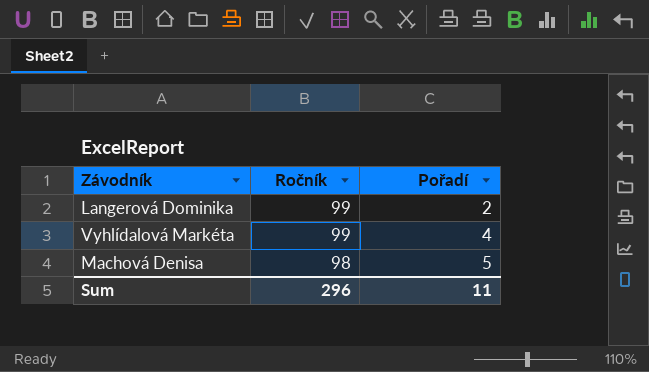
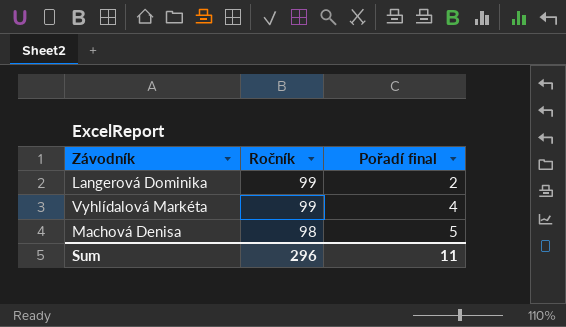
column name: Pořadí -> Pořadí final

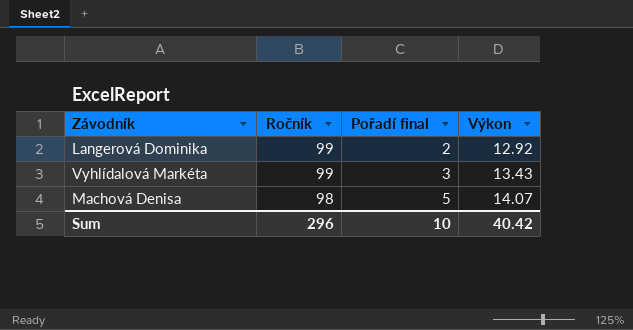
column Výkon | position: none -> 4
Vyhlídalová Markéta | Pořadí final: 4 -> 3
Sum | Pořadí final: 11 -> 10

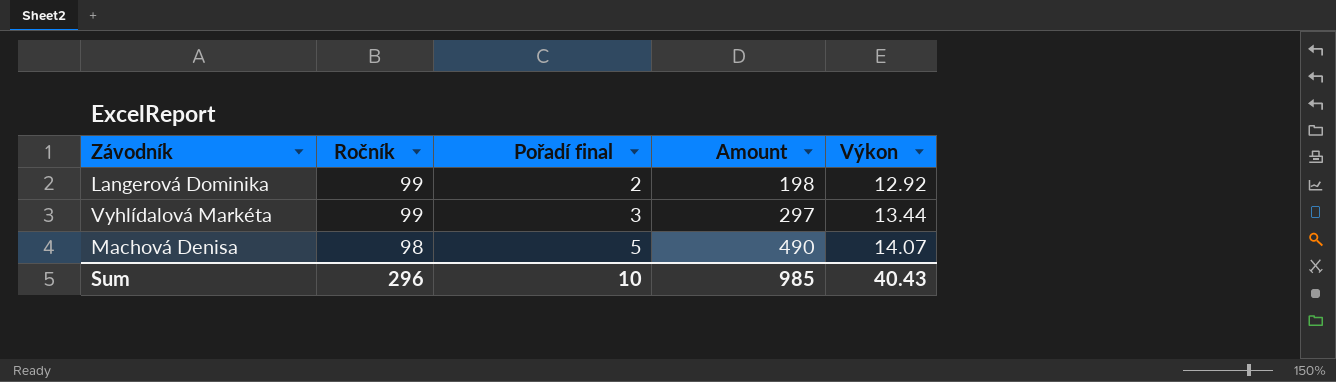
column Amount | formula: none -> [Ročník] * [Pořadí final]
Vyhlídalová Markéta | Výkon: 13.43 -> 13.44
Sum | Výkon: 40.42 -> 40.43

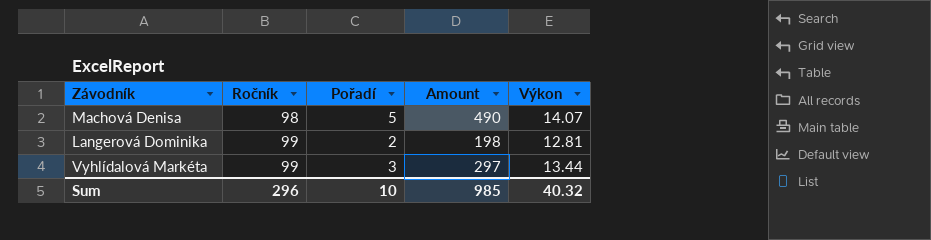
row order: Ročník descending -> Ročník ascending
column name: Pořadí final -> Pořadí
Langerová Dominika | Výkon: 12.92 -> 12.81
Sum | Výkon: 40.43 -> 40.32

